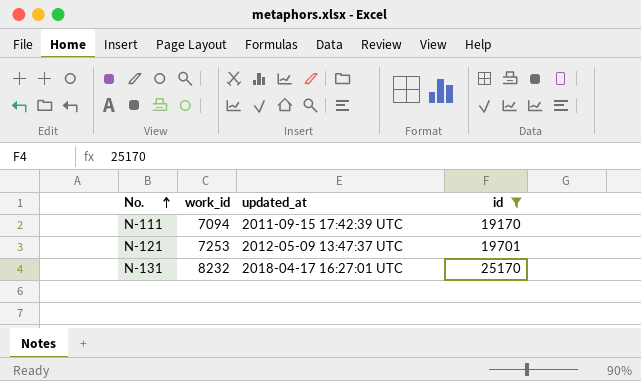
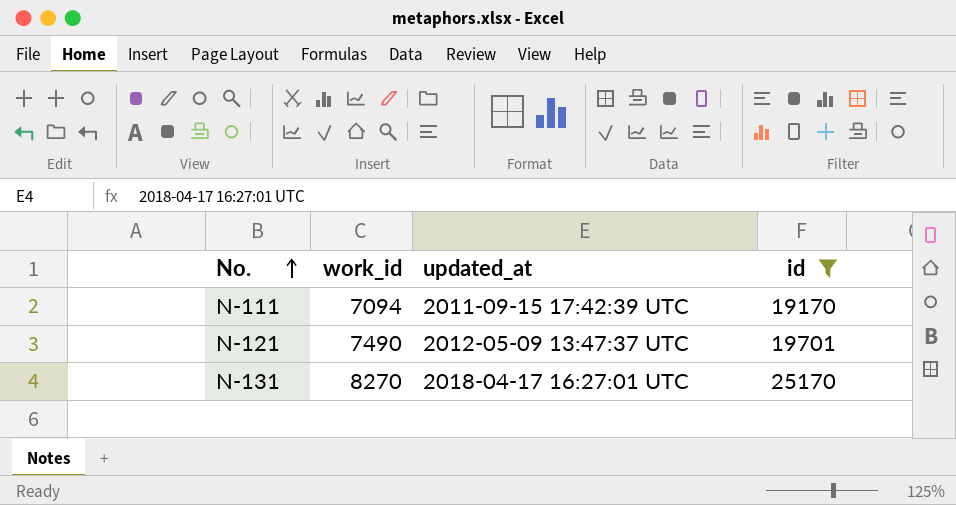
N-121 | work_id: 7253 -> 7490
N-131 | work_id: 8232 -> 8270

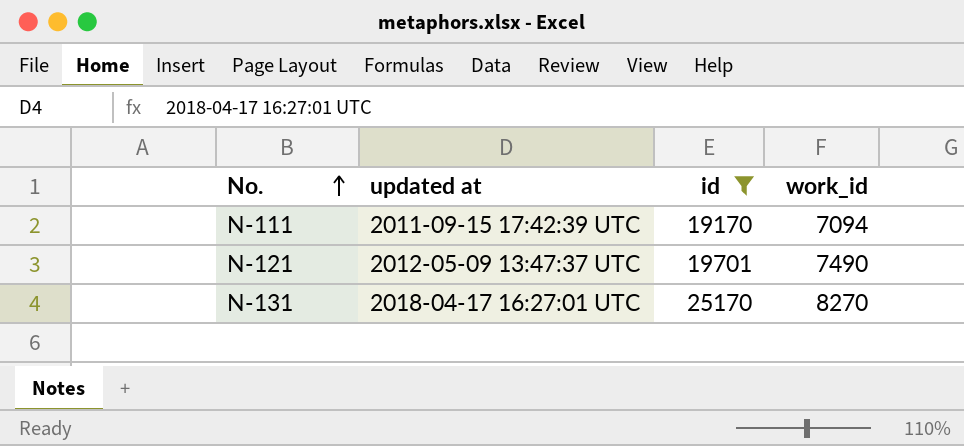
column name: updated_at -> updated at
column work_id | position: 2 -> 4

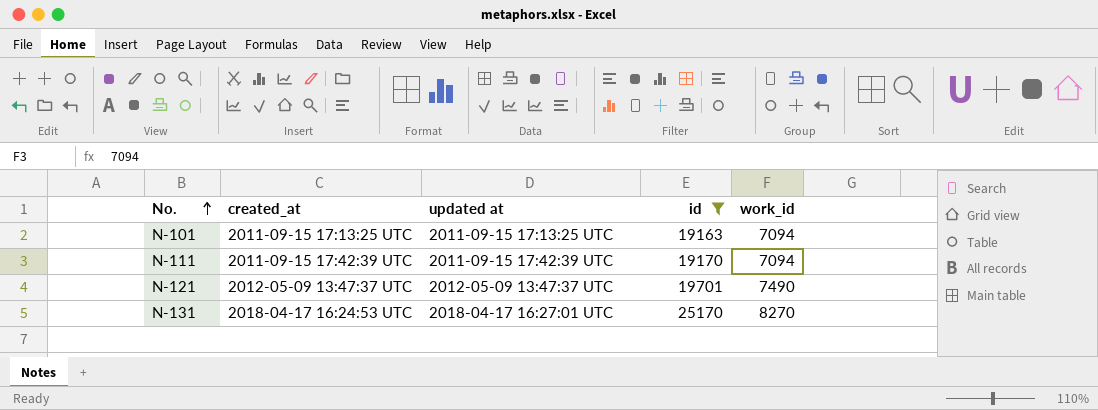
column created_at | position: none -> 2
row N-101: none -> 2011-09-15 17:13:25 UTC | 2011-09-15 17:13:25 UTC | 19163 | 7094

